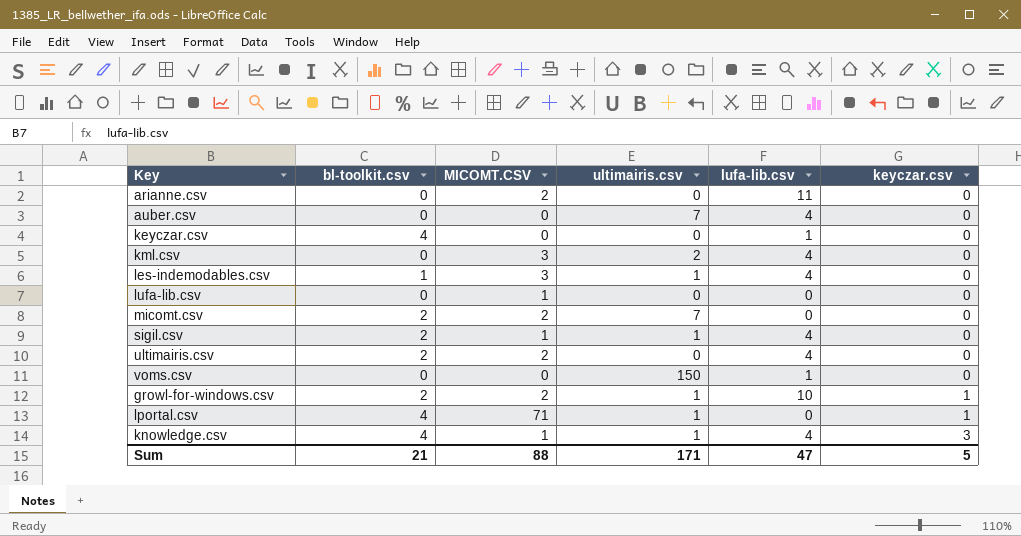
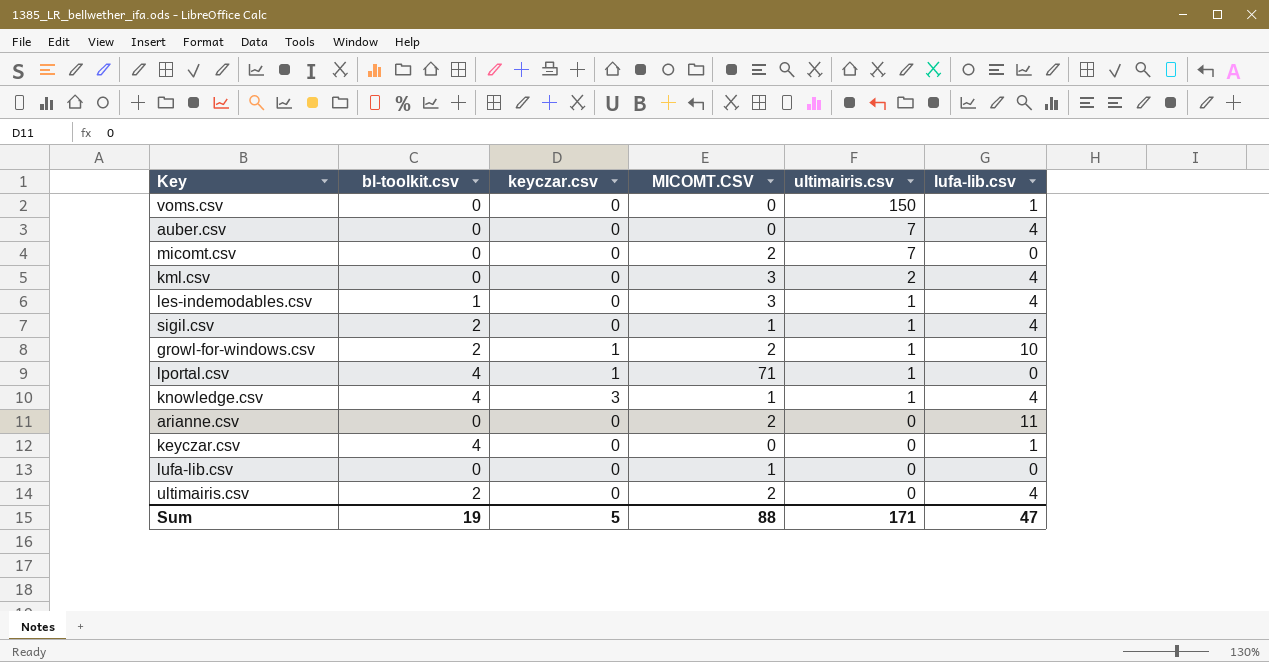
row order: keyczar.csv ascending -> ultimairis.csv descending
column keyczar.csv | position: 6 -> 3
micomt.csv | bl-toolkit.csv: 2 -> 0
Sum | bl-toolkit.csv: 21 -> 19

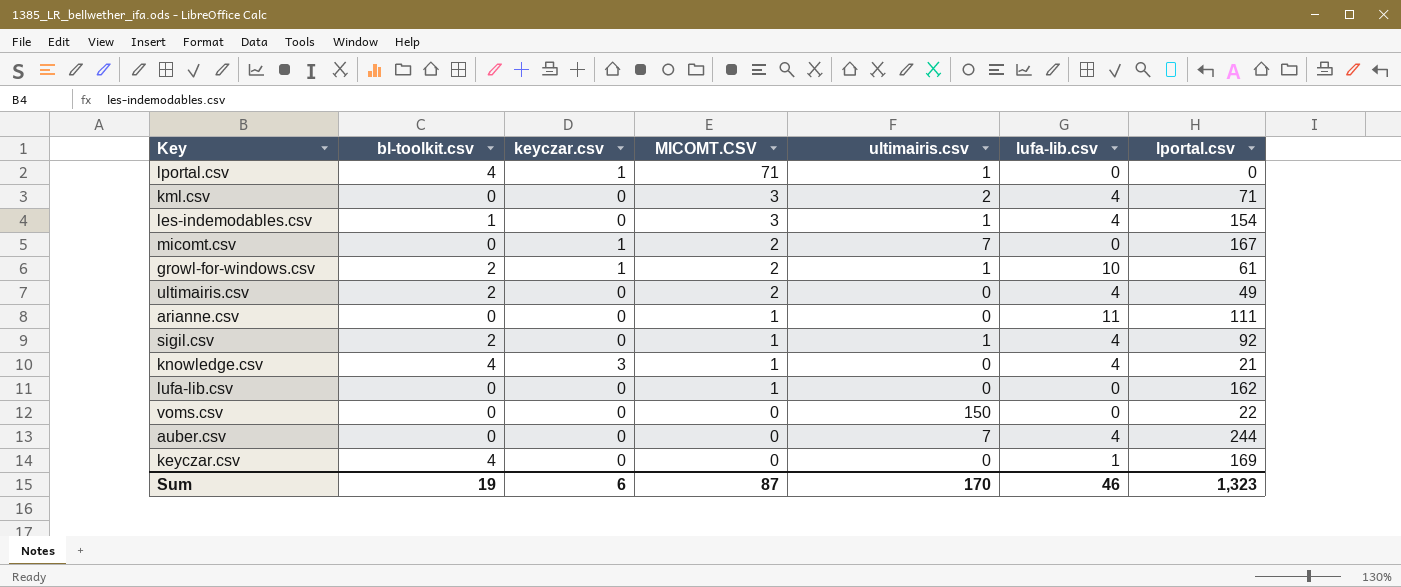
row order: ultimairis.csv descending -> MICOMT.CSV descending
column lportal.csv | position: none -> 7
micomt.csv | keyczar.csv: 0 -> 1
arianne.csv | MICOMT.CSV: 2 -> 1
knowledge.csv | ultimairis.csv: 1 -> 0
voms.csv | lufa-lib.csv: 1 -> 0
Sum | keyczar.csv: 5 -> 6
Sum | MICOMT.CSV: 88 -> 87
Sum | ultimairis.csv: 171 -> 170
Sum | lufa-lib.csv: 47 -> 46

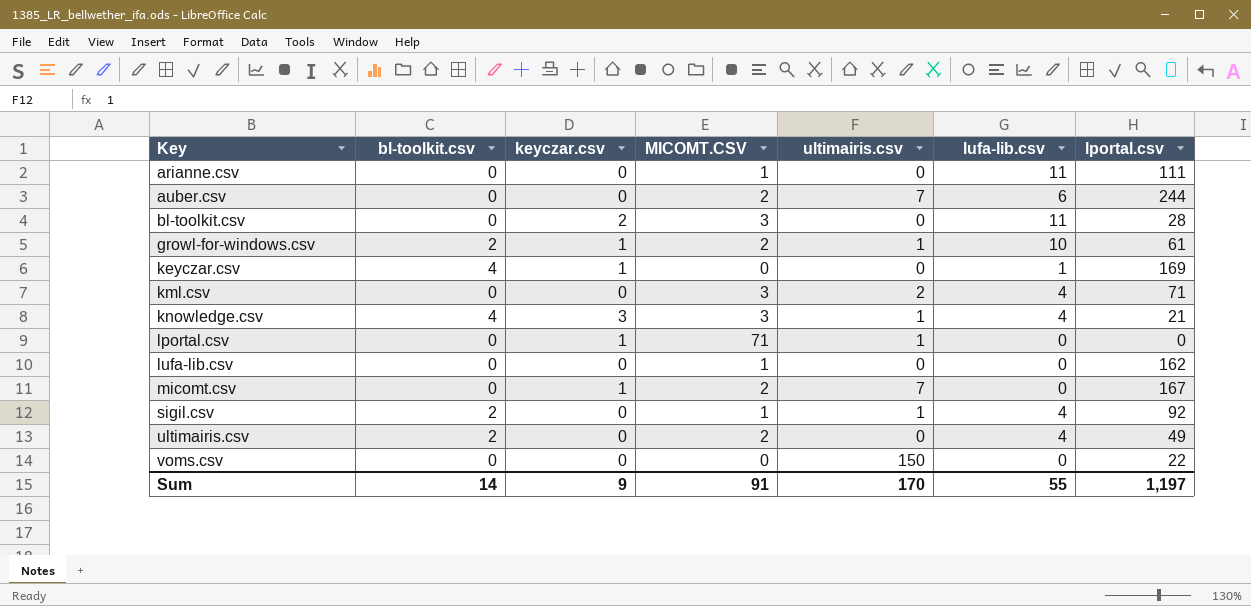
row order: MICOMT.CSV descending -> Key ascending
row les-indemodables.csv: 1 | 0 | 3 | 1 | 4 | 154 -> none
auber.csv | MICOMT.CSV: 0 -> 2
auber.csv | lufa-lib.csv: 4 -> 6
row bl-toolkit.csv: none -> 0 | 2 | 3 | 0 | 11 | 28
keyczar.csv | keyczar.csv: 0 -> 1
knowledge.csv | MICOMT.CSV: 1 -> 3
knowledge.csv | ultimairis.csv: 0 -> 1
lportal.csv | bl-toolkit.csv: 4 -> 0
Sum | bl-toolkit.csv: 19 -> 14
Sum | keyczar.csv: 6 -> 9
Sum | MICOMT.CSV: 87 -> 91
Sum | lufa-lib.csv: 46 -> 55
Sum | lportal.csv: 1,323 -> 1,197

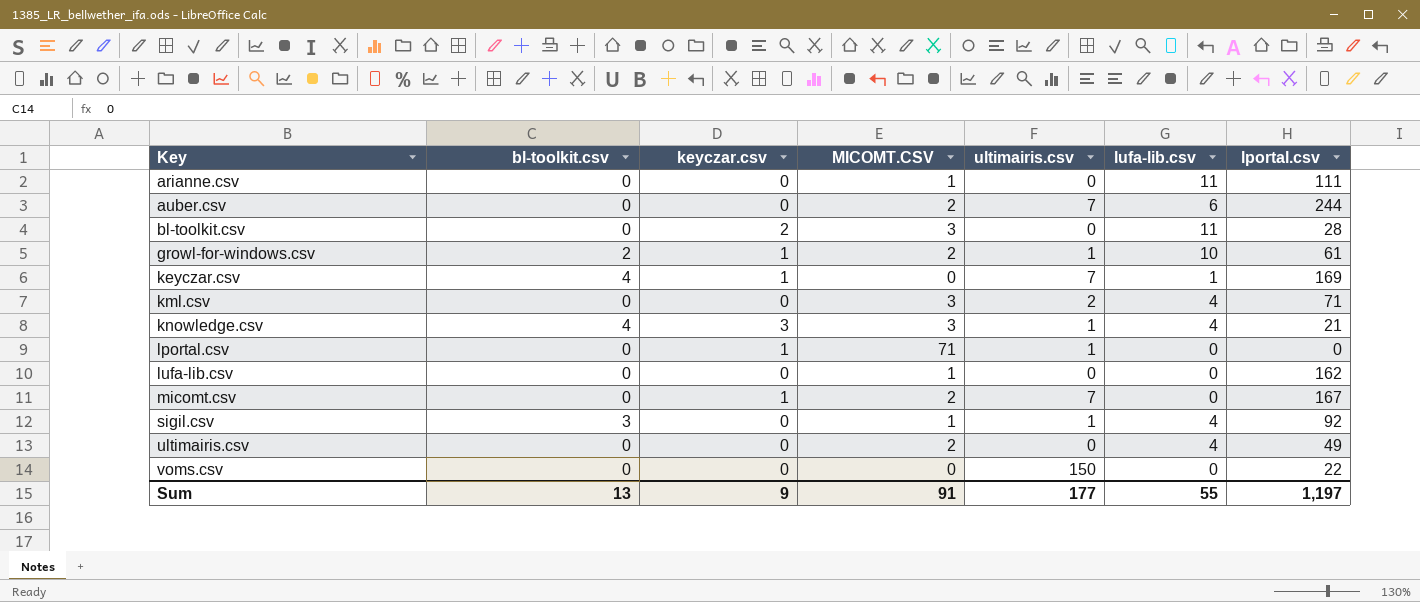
keyczar.csv | ultimairis.csv: 0 -> 7
sigil.csv | bl-toolkit.csv: 2 -> 3
ultimairis.csv | bl-toolkit.csv: 2 -> 0
Sum | bl-toolkit.csv: 14 -> 13
Sum | ultimairis.csv: 170 -> 177

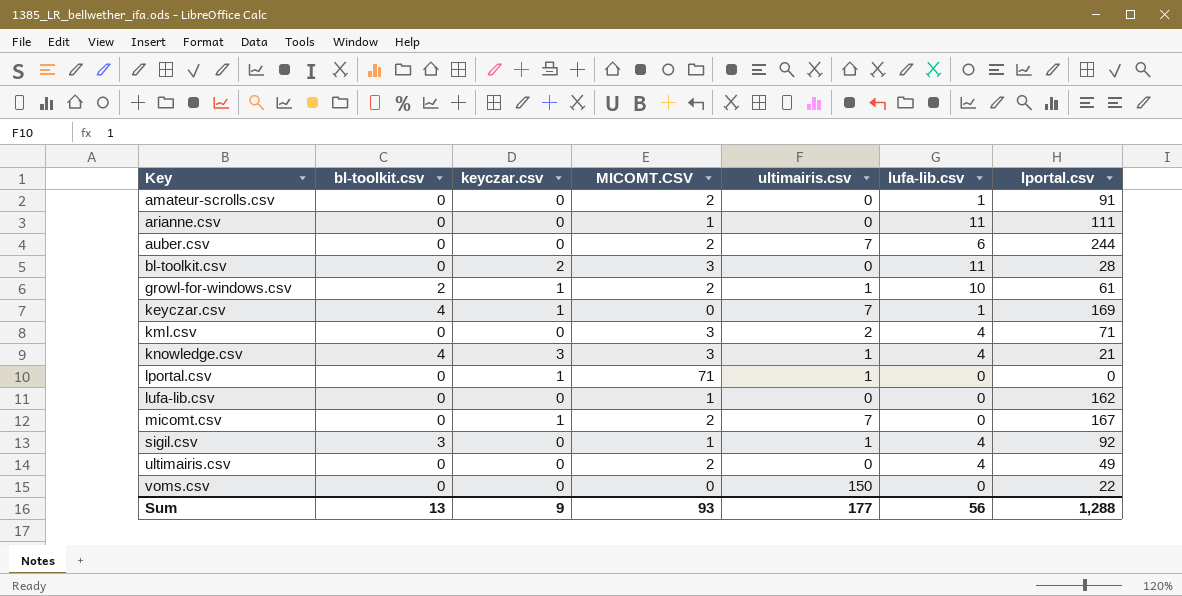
row amateur-scrolls.csv: none -> 0 | 0 | 2 | 0 | 1 | 91
Sum | MICOMT.CSV: 91 -> 93
Sum | lufa-lib.csv: 55 -> 56
Sum | lportal.csv: 1,197 -> 1,288

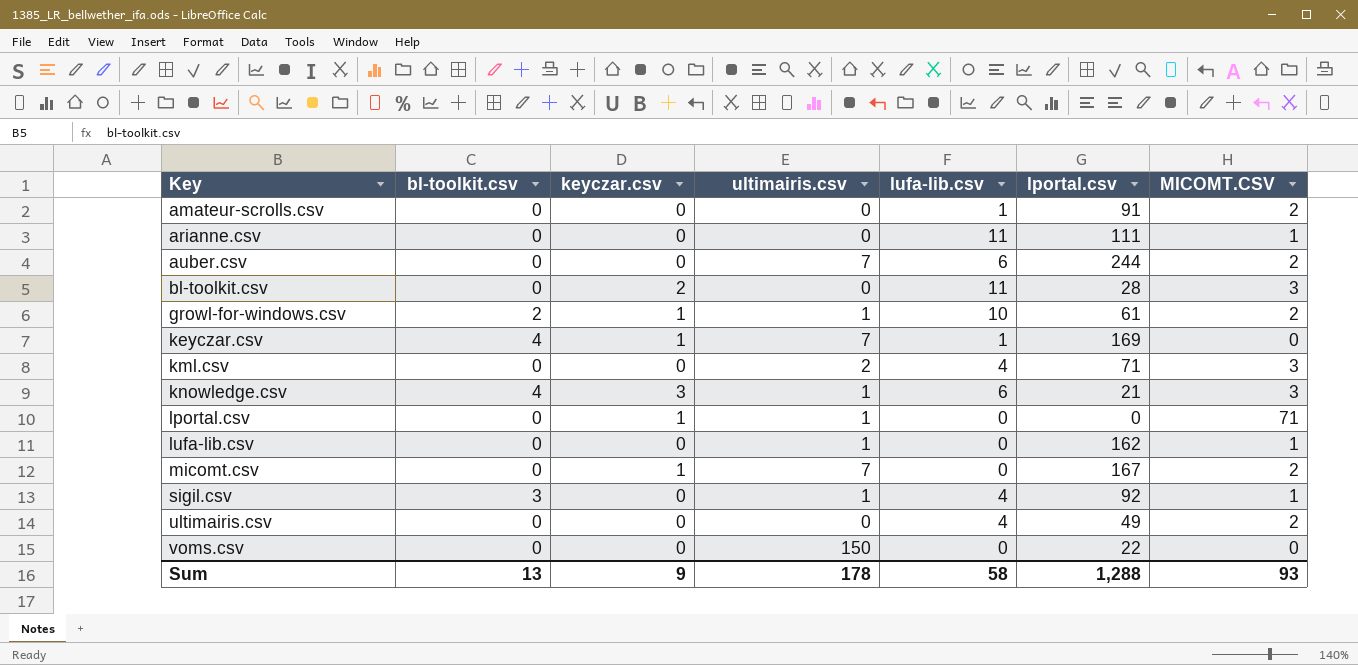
column MICOMT.CSV | position: 4 -> 7
knowledge.csv | lufa-lib.csv: 4 -> 6
lufa-lib.csv | ultimairis.csv: 0 -> 1
Sum | ultimairis.csv: 177 -> 178
Sum | lufa-lib.csv: 56 -> 58

